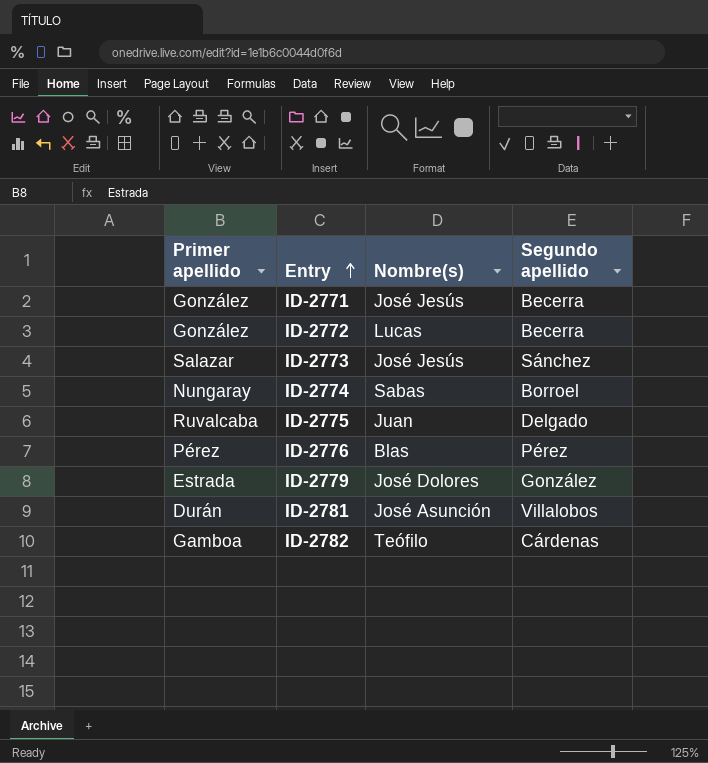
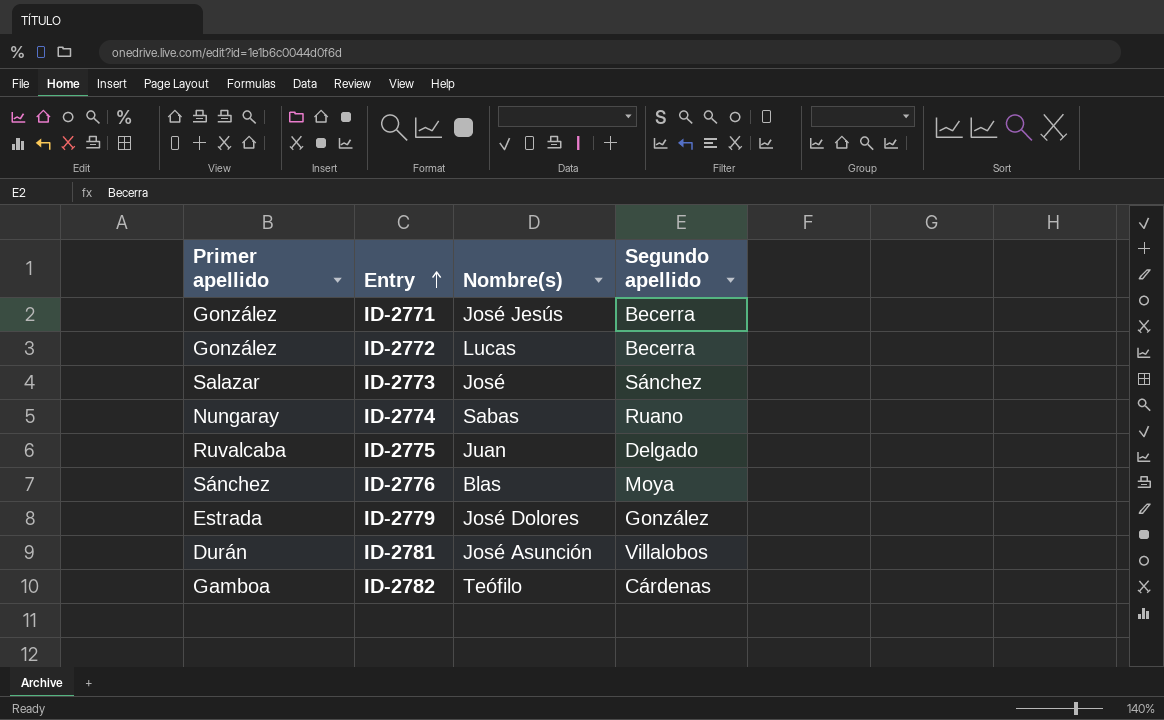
ID-2773 | Nombre(s): José Jesús -> José
ID-2774 | Segundo apellido: Borroel -> Ruano
ID-2776 | Primer apellido: Pérez -> Sánchez
ID-2776 | Segundo apellido: Pérez -> Moya

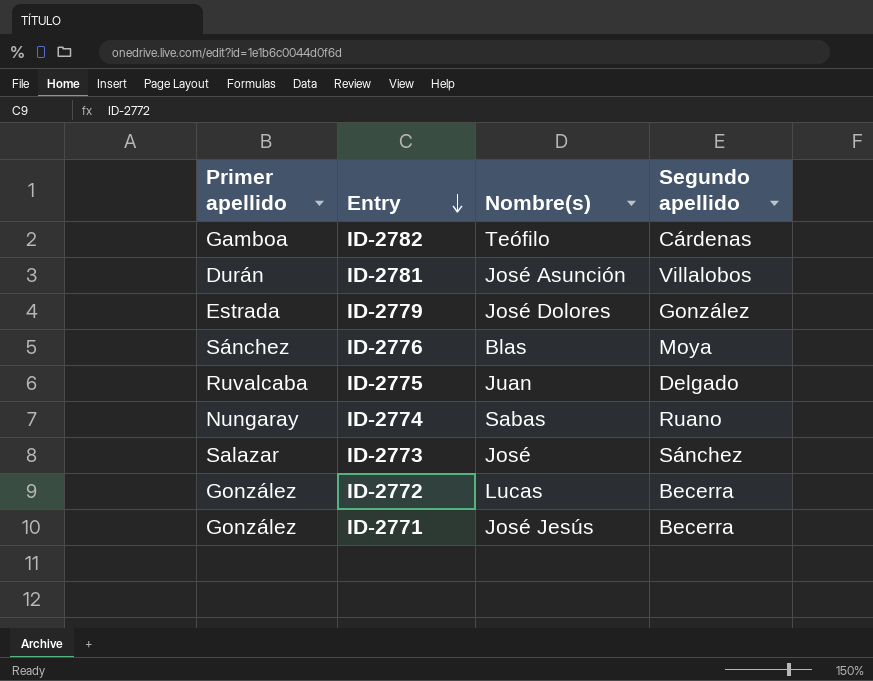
row order: Entry ascending -> Entry descending

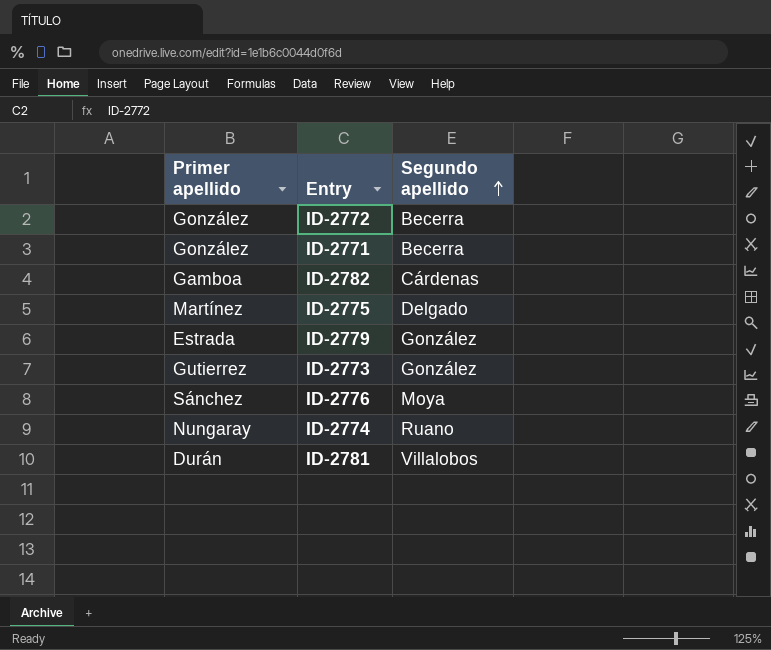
row order: Entry descending -> Segundo apellido ascending
column Nombre(s) | position: 3 -> none
ID-2775 | Primer apellido: Ruvalcaba -> Martínez
ID-2773 | Primer apellido: Salazar -> Gutierrez
ID-2773 | Segundo apellido: Sánchez -> González

